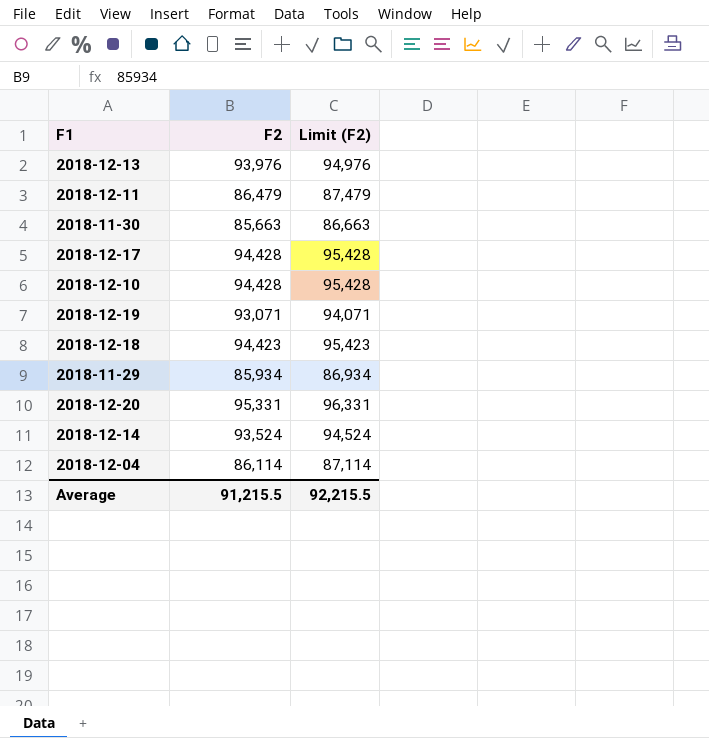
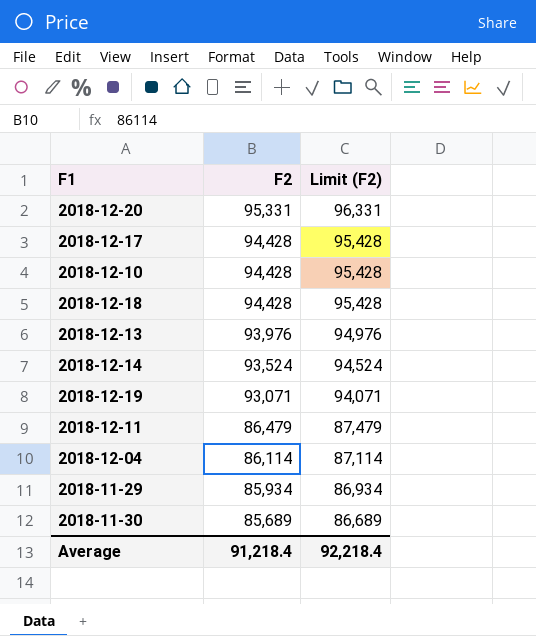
row order: none -> F2 descending
2018-12-18 | F2: 94,423 -> 94,428
2018-12-18 | Limit (F2): 95,423 -> 95,428
2018-11-30 | F2: 85,663 -> 85,689
2018-11-30 | Limit (F2): 86,663 -> 86,689
Average | F2: 91,215.5 -> 91,218.4
Average | Limit (F2): 92,215.5 -> 92,218.4

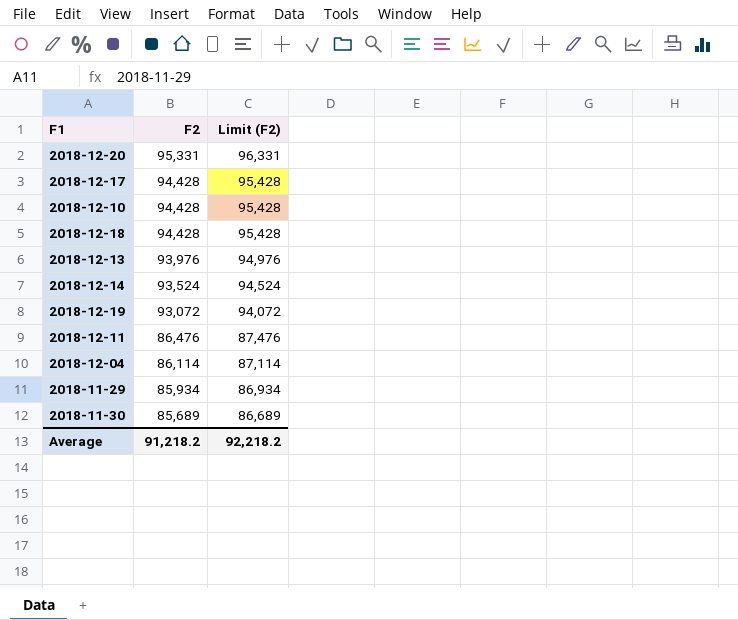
2018-12-19 | F2: 93,071 -> 93,072
2018-12-19 | Limit (F2): 94,071 -> 94,072
2018-12-11 | F2: 86,479 -> 86,476
2018-12-11 | Limit (F2): 87,479 -> 87,476
Average | F2: 91,218.4 -> 91,218.2
Average | Limit (F2): 92,218.4 -> 92,218.2

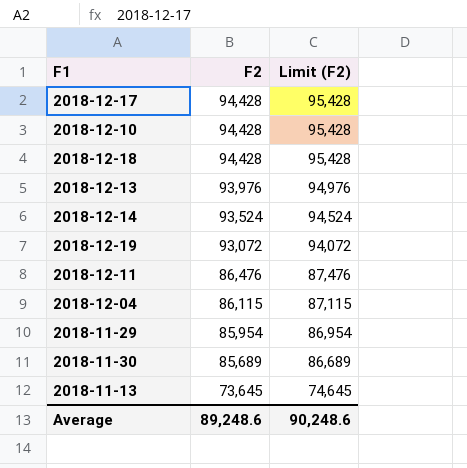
row 2018-12-20: 95,331 | 96,331 -> none
2018-12-04 | F2: 86,114 -> 86,115
2018-12-04 | Limit (F2): 87,114 -> 87,115
2018-11-29 | F2: 85,934 -> 85,954
2018-11-29 | Limit (F2): 86,934 -> 86,954
row 2018-11-13: none -> 73,645 | 74,645
Average | F2: 91,218.2 -> 89,248.6
Average | Limit (F2): 92,218.2 -> 90,248.6

